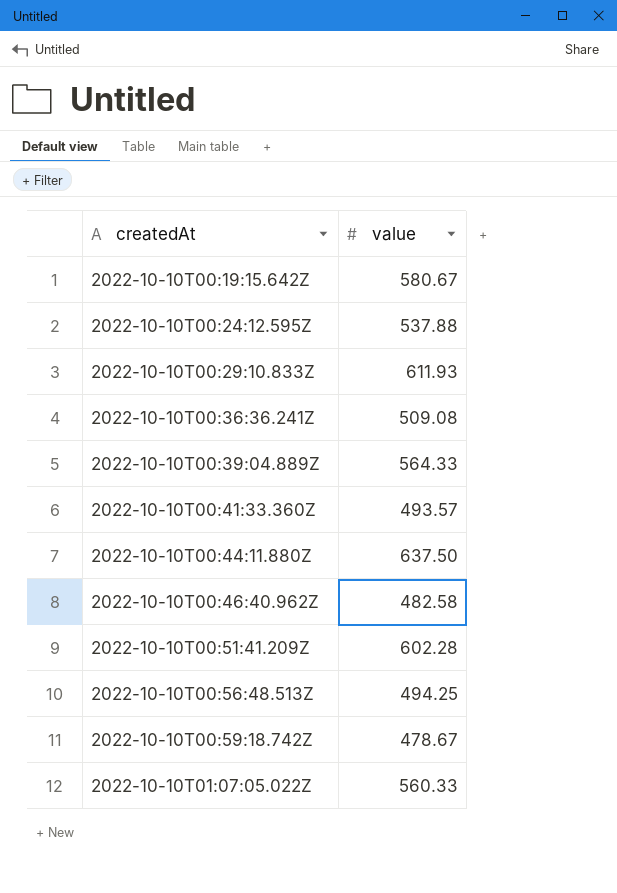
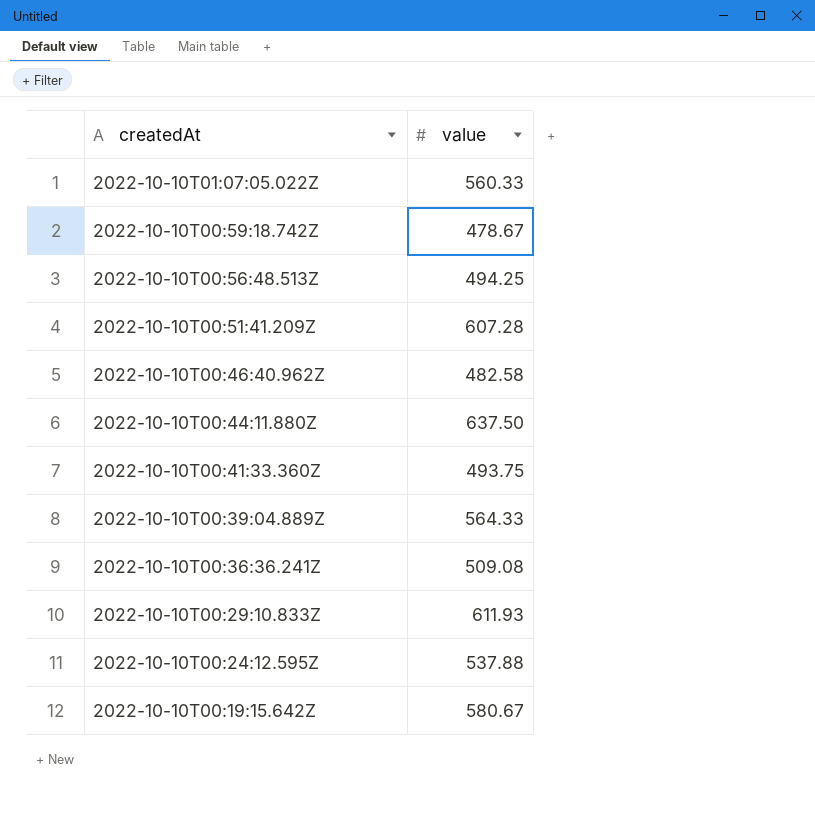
row order: createdAt ascending -> createdAt descending
2022-10-10T00:51:41.209Z | value: 602.28 -> 607.28
2022-10-10T00:41:33.360Z | value: 493.57 -> 493.75

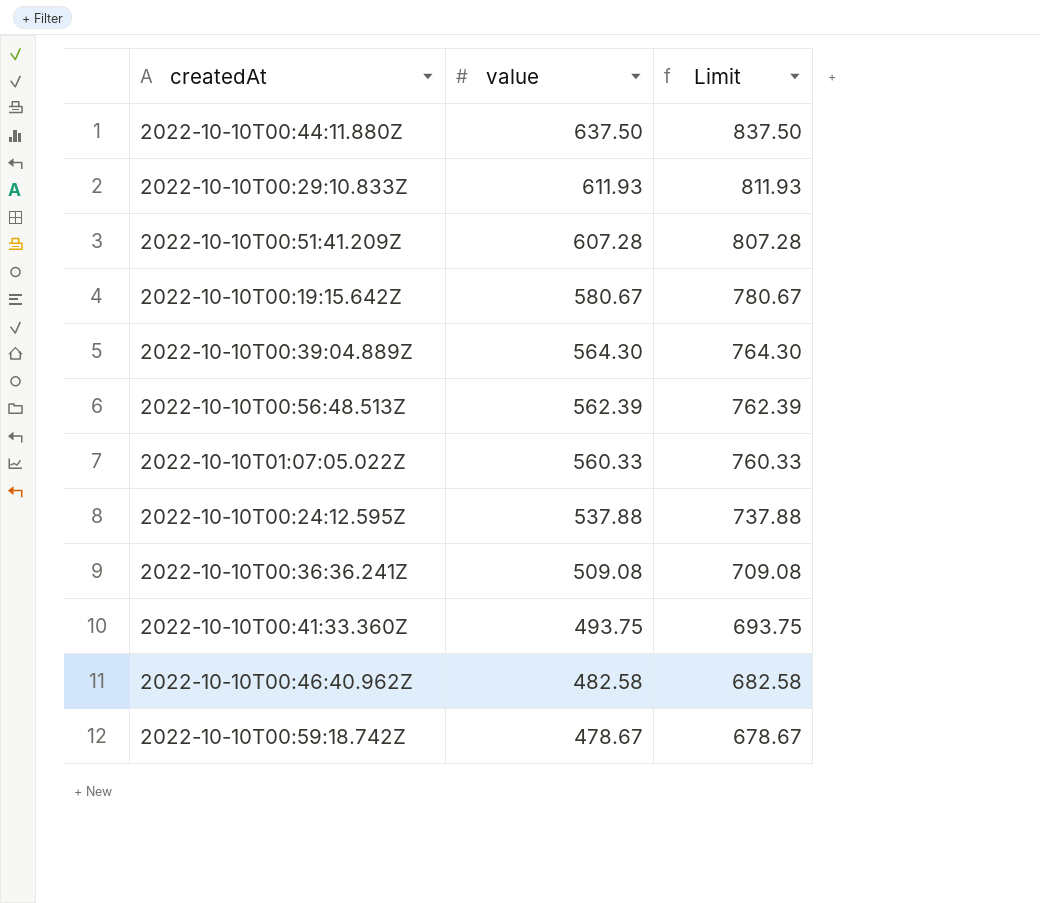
row order: createdAt descending -> value descending
column Limit | formula: none -> [value] + 200
2022-10-10T00:39:04.889Z | value: 564.33 -> 564.30
2022-10-10T00:56:48.513Z | value: 494.25 -> 562.39

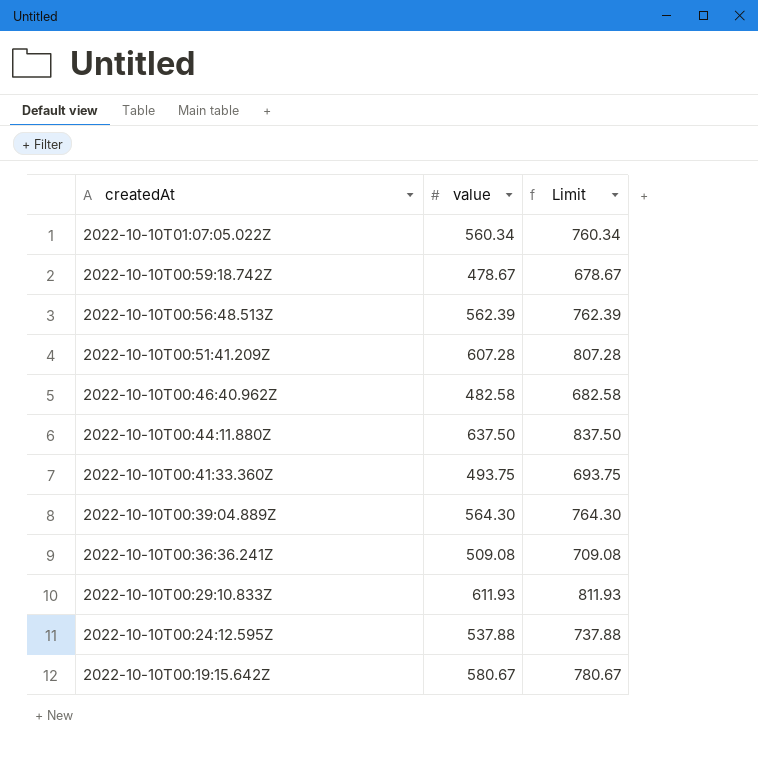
row order: value descending -> createdAt descending
2022-10-10T01:07:05.022Z | value: 560.33 -> 560.34
2022-10-10T01:07:05.022Z | Limit: 760.33 -> 760.34

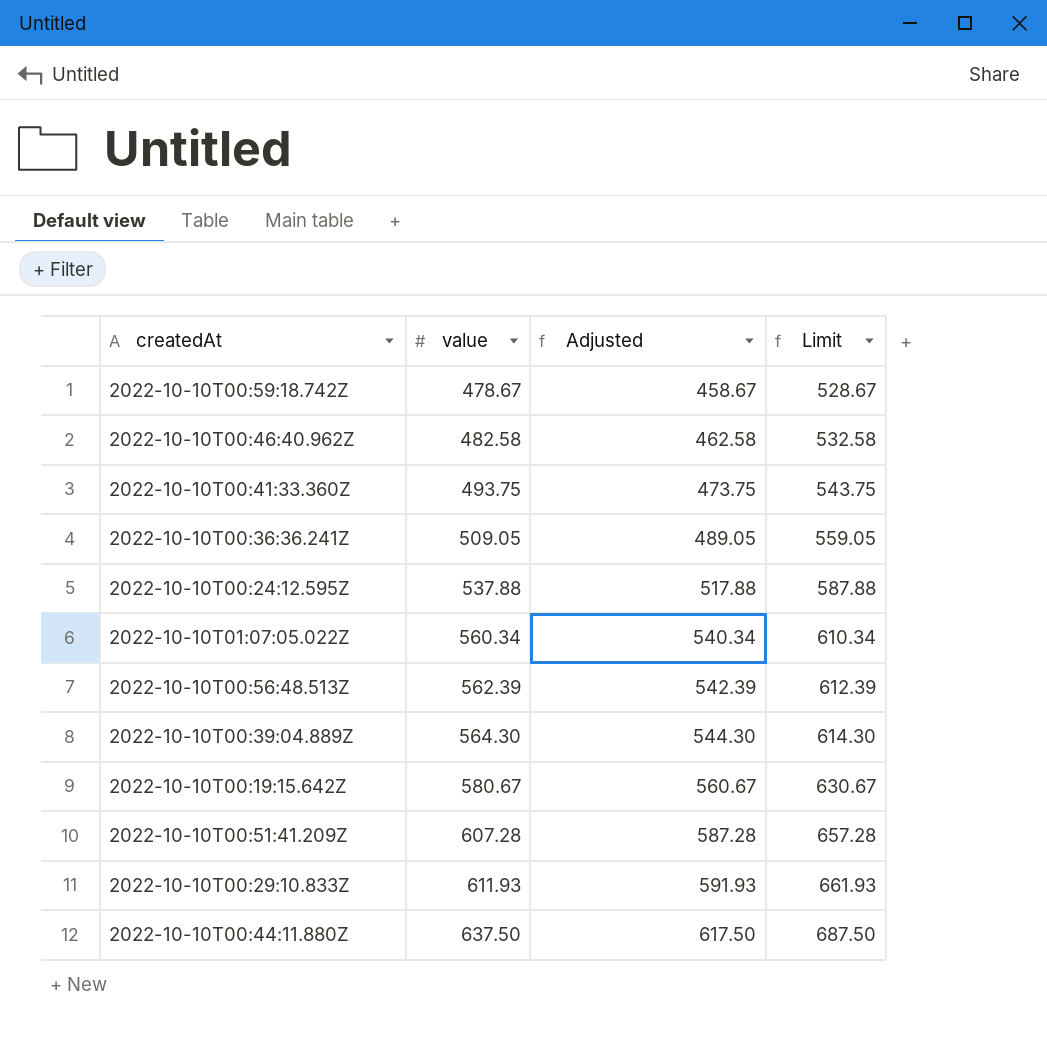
row order: createdAt descending -> value ascending
column Adjusted | formula: none -> [value] - 20
column Limit | formula: [value] + 200 -> [value] + 50
2022-10-10T00:36:36.241Z | value: 509.08 -> 509.05

